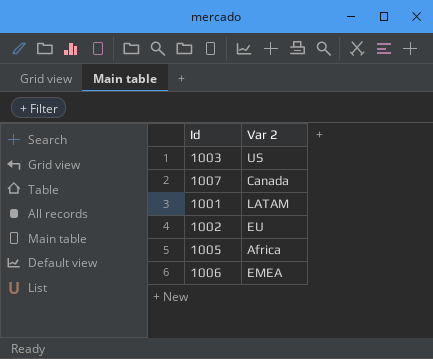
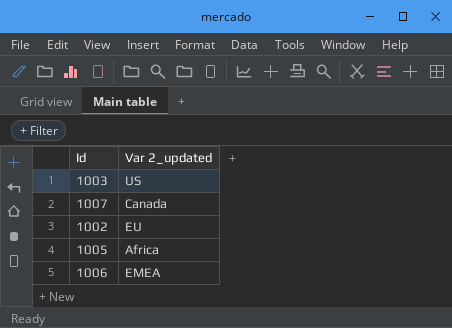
column name: Var 2 -> Var 2_updated
row 1001: LATAM -> none

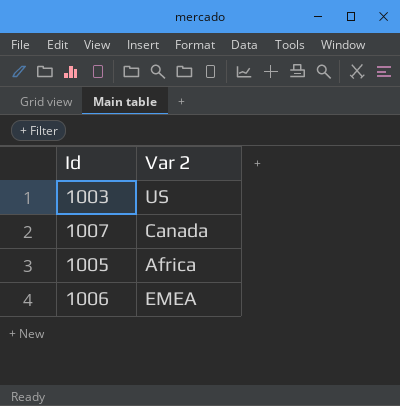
column name: Var 2_updated -> Var 2
row 1002: EU -> none

